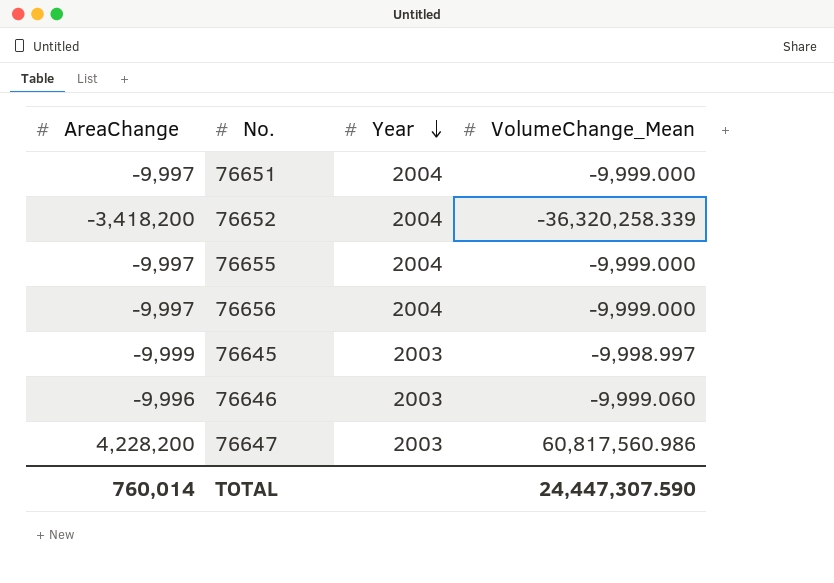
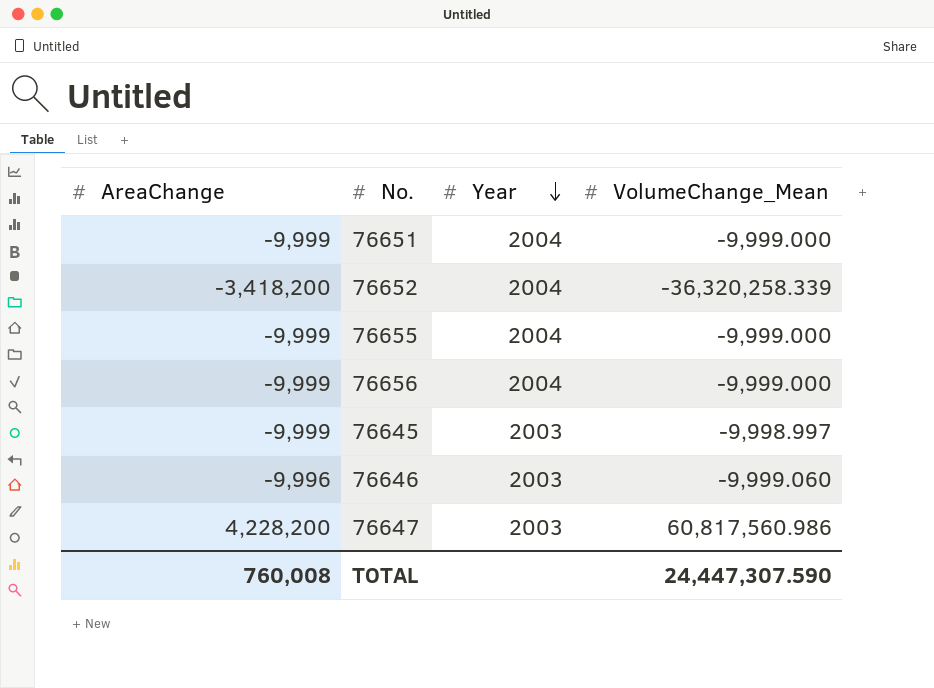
76651 | AreaChange: -9,997 -> -9,999
76655 | AreaChange: -9,997 -> -9,999
76656 | AreaChange: -9,997 -> -9,999
TOTAL | AreaChange: 760,014 -> 760,008

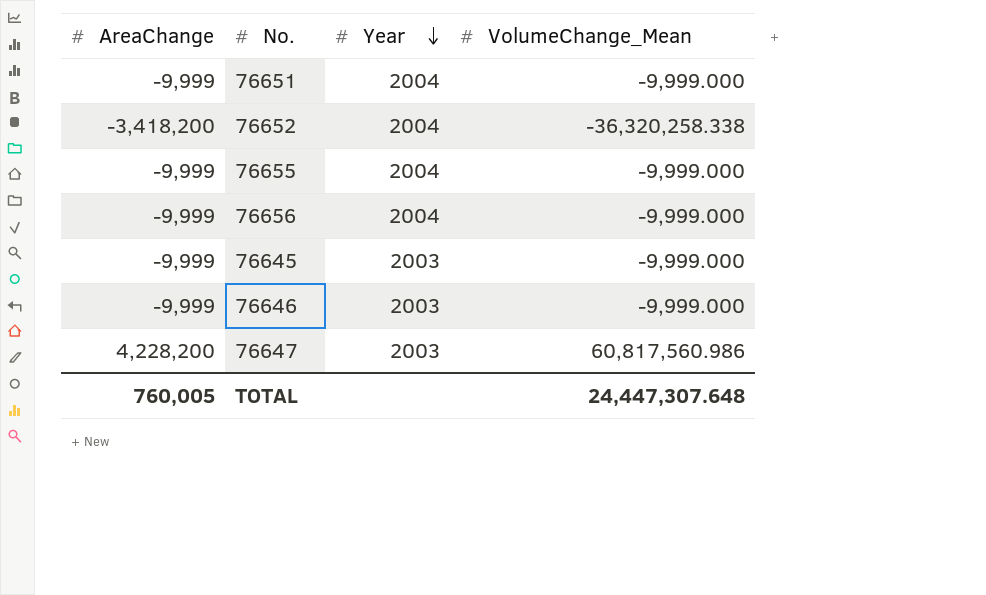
76652 | VolumeChange_Mean: -36,320,258.339 -> -36,320,258.338
76645 | VolumeChange_Mean: -9,998.997 -> -9,999.000
76646 | AreaChange: -9,996 -> -9,999
76646 | VolumeChange_Mean: -9,999.060 -> -9,999.000
TOTAL | AreaChange: 760,008 -> 760,005
TOTAL | VolumeChange_Mean: 24,447,307.590 -> 24,447,307.648

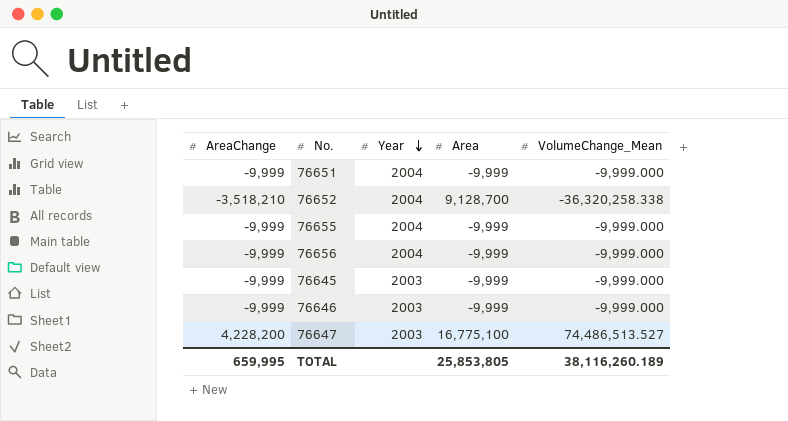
column Area | position: none -> 4
76652 | AreaChange: -3,418,200 -> -3,518,210
76647 | VolumeChange_Mean: 60,817,560.986 -> 74,486,513.527
TOTAL | AreaChange: 760,005 -> 659,995
TOTAL | VolumeChange_Mean: 24,447,307.648 -> 38,116,260.189

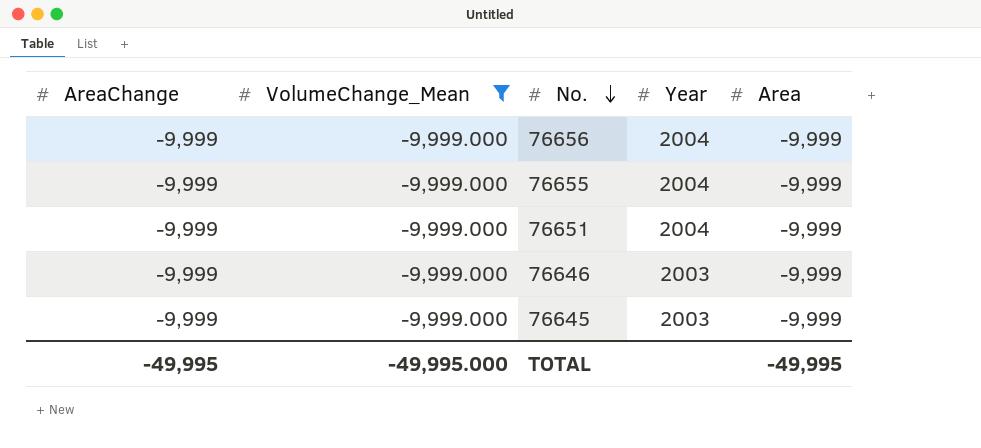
filter: none -> VolumeChange_Mean = -9,999.000
row order: Year descending -> No. descending
column VolumeChange_Mean | position: 5 -> 2
TOTAL | AreaChange: 659,995 -> -49,995
TOTAL | VolumeChange_Mean: 38,116,260.189 -> -49,995.000
TOTAL | Area: 25,853,805 -> -49,995

